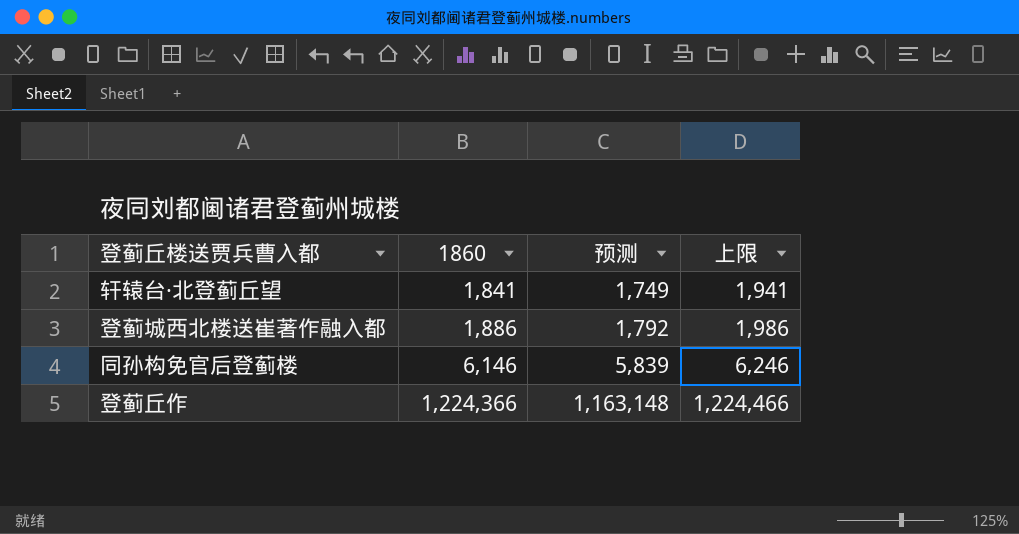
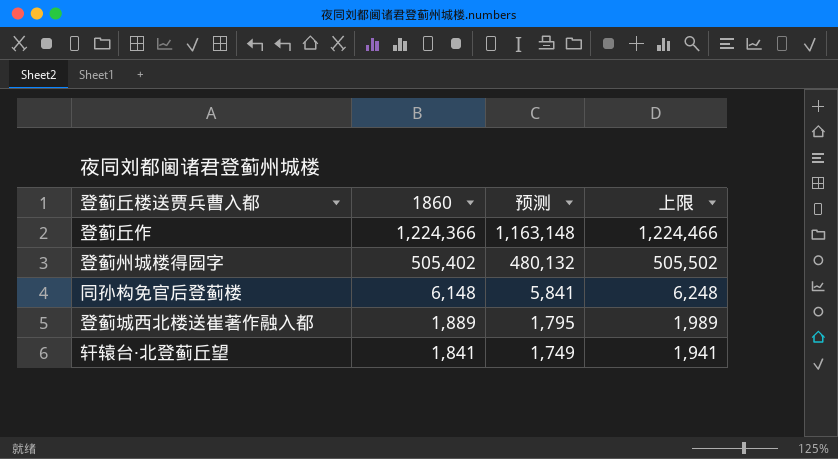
row order: 1860 ascending -> 1860 descending
row 登蓟州城楼得园字: none -> 505,402 | 480,132 | 505,502
同孙构免官后登蓟楼 | 1860: 6,146 -> 6,148
同孙构免官后登蓟楼 | 预测: 5,839 -> 5,841
同孙构免官后登蓟楼 | 上限: 6,246 -> 6,248
登蓟城西北楼送崔著作融入都 | 1860: 1,886 -> 1,889
登蓟城西北楼送崔著作融入都 | 预测: 1,792 -> 1,795
登蓟城西北楼送崔著作融入都 | 上限: 1,986 -> 1,989

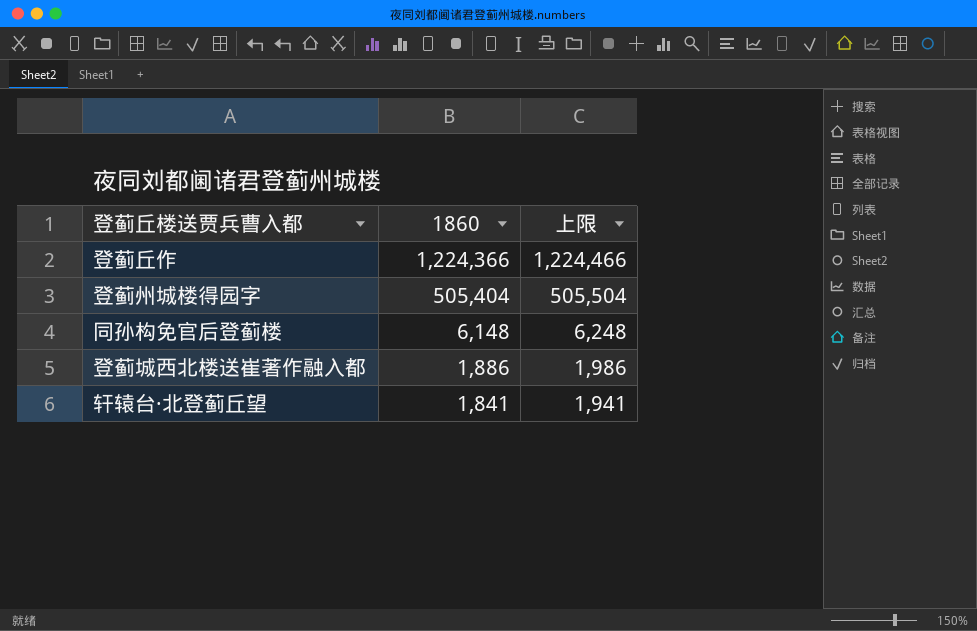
column 预测 | formula: [1860] * 0.95 -> none
登蓟州城楼得园字 | 1860: 505,402 -> 505,404
登蓟州城楼得园字 | 上限: 505,502 -> 505,504
登蓟城西北楼送崔著作融入都 | 1860: 1,889 -> 1,886
登蓟城西北楼送崔著作融入都 | 上限: 1,989 -> 1,986

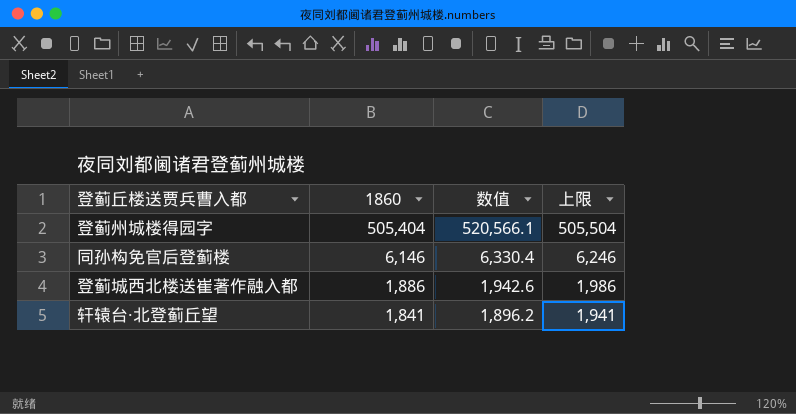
column 数值 | formula: none -> [1860] * 1.03
row 登蓟丘作: 1,224,366 | 1,224,466 -> none
同孙构免官后登蓟楼 | 1860: 6,148 -> 6,146
同孙构免官后登蓟楼 | 上限: 6,248 -> 6,246

